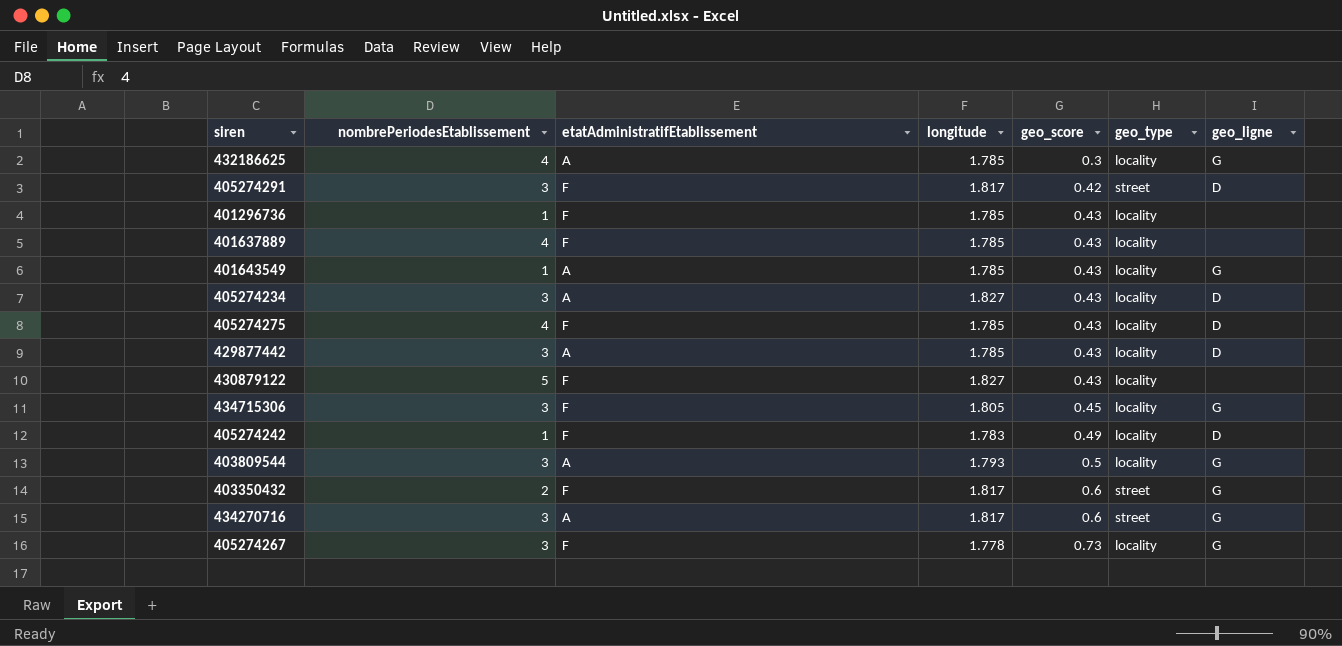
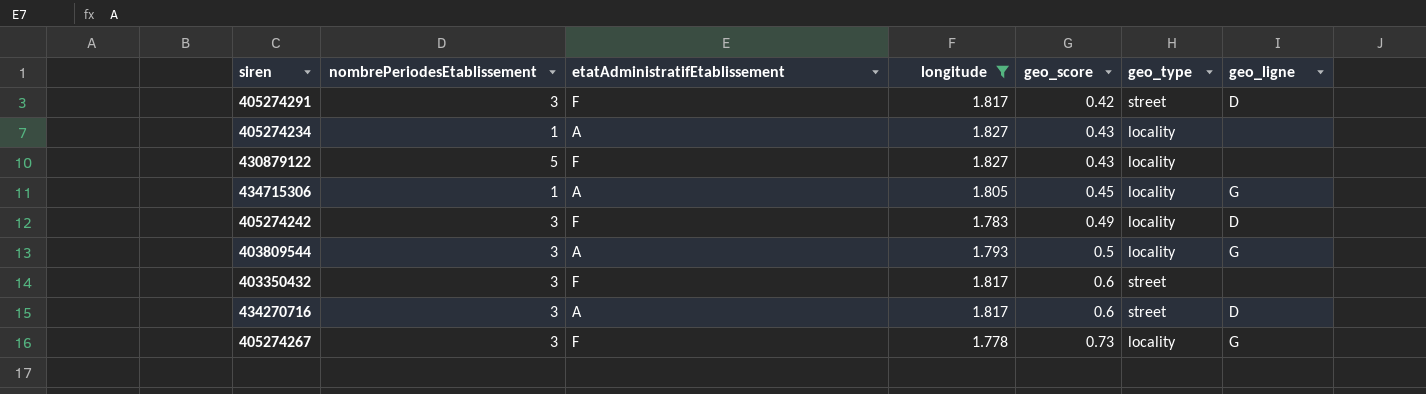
filter: none -> longitude != 1.785
405274234 | nombrePeriodesEtablissement: 3 -> 1
405274234 | geo_ligne: D -> none
434715306 | nombrePeriodesEtablissement: 3 -> 1
434715306 | etatAdministratifEtablissement: F -> A
405274242 | nombrePeriodesEtablissement: 1 -> 3
403350432 | nombrePeriodesEtablissement: 2 -> 3
403350432 | geo_ligne: G -> none
434270716 | geo_ligne: G -> D

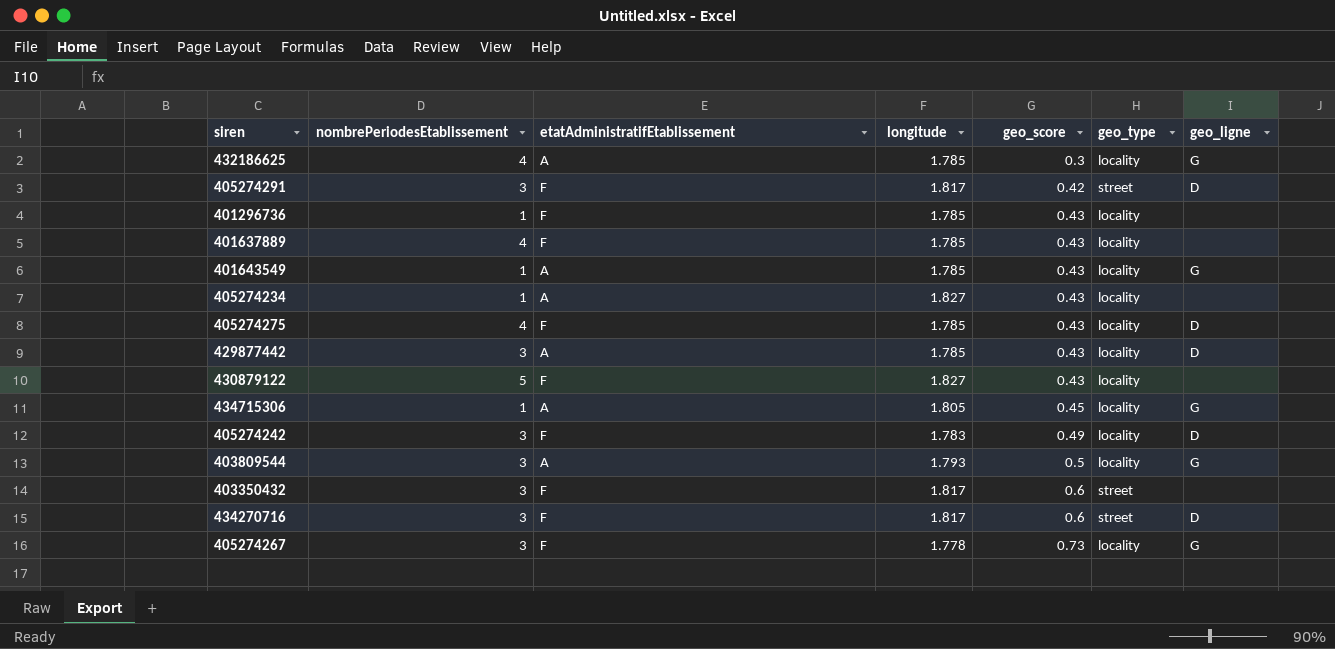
filter: longitude != 1.785 -> none
434270716 | etatAdministratifEtablissement: A -> F

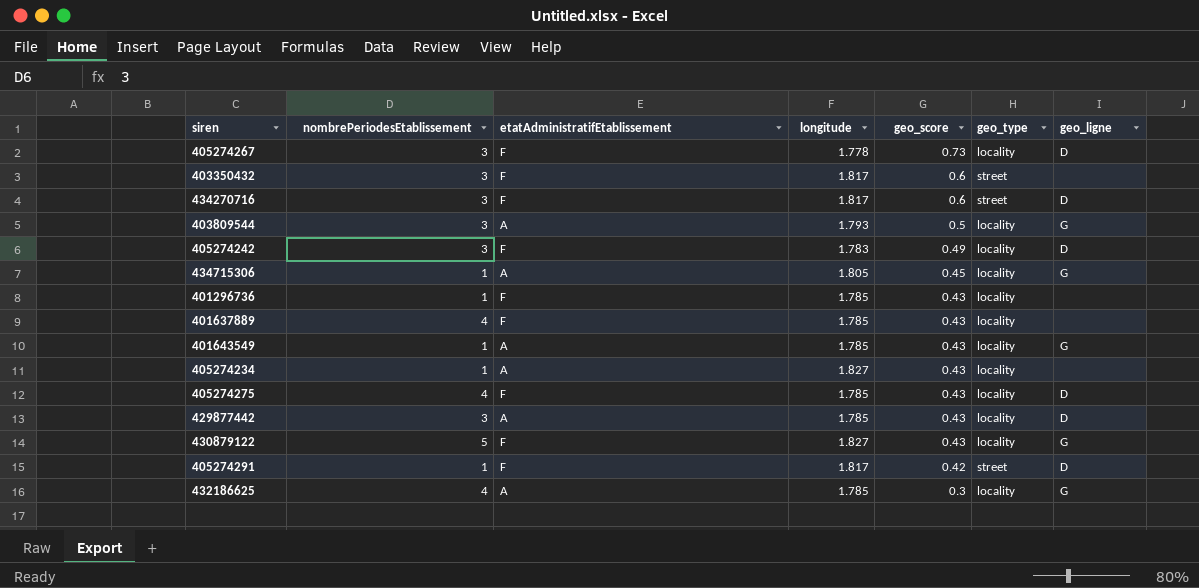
row order: geo_score ascending -> geo_score descending
405274267 | geo_ligne: G -> D
430879122 | geo_ligne: none -> G
405274291 | nombrePeriodesEtablissement: 3 -> 1

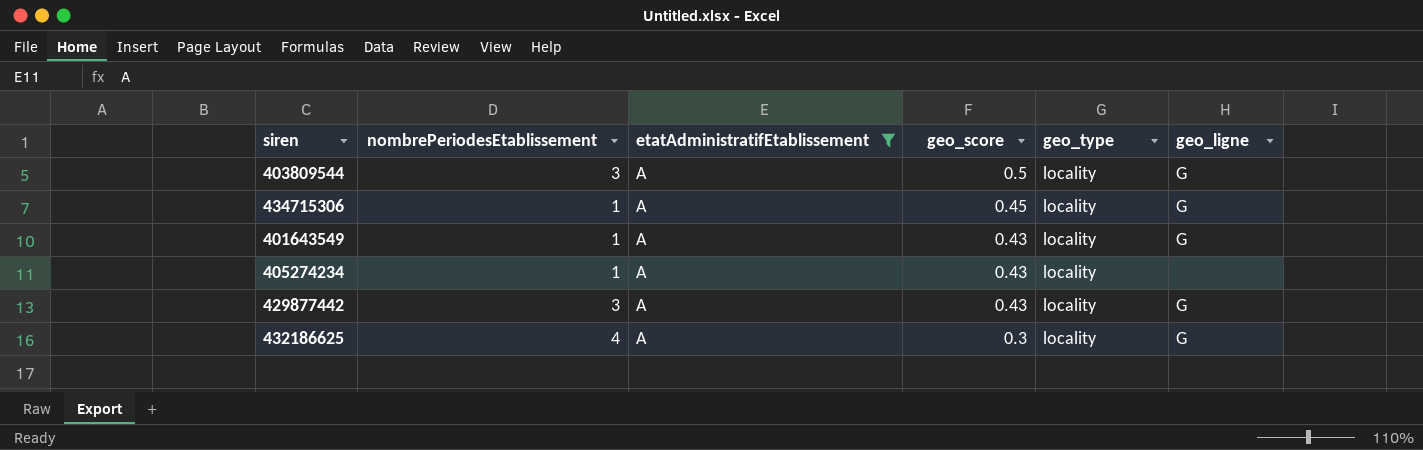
filter: none -> etatAdministratifEtablissement = A
column longitude | position: 4 -> none
429877442 | geo_ligne: D -> G

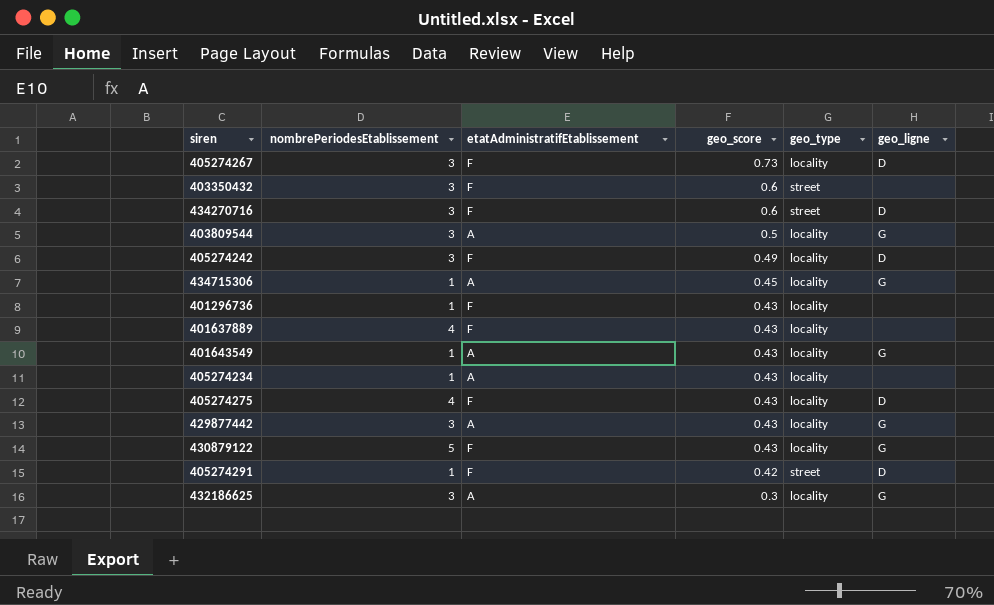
filter: etatAdministratifEtablissement = A -> none
432186625 | nombrePeriodesEtablissement: 4 -> 3

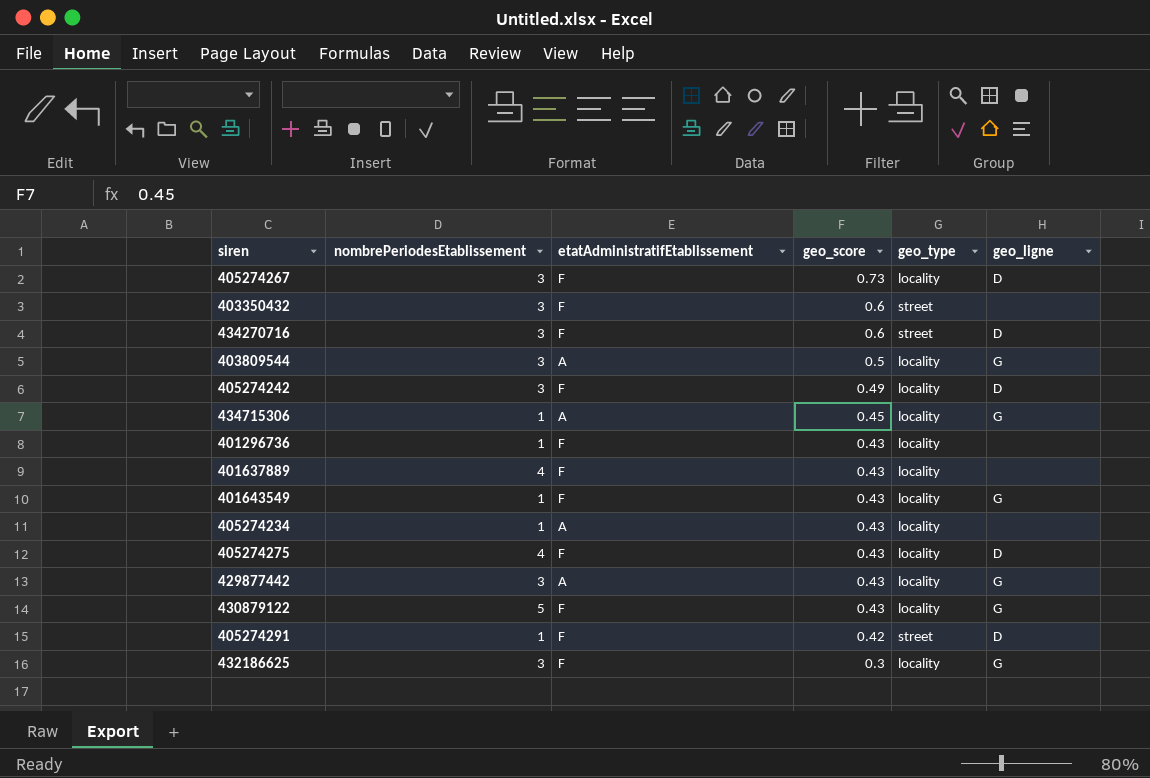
401643549 | etatAdministratifEtablissement: A -> F
432186625 | etatAdministratifEtablissement: A -> F

